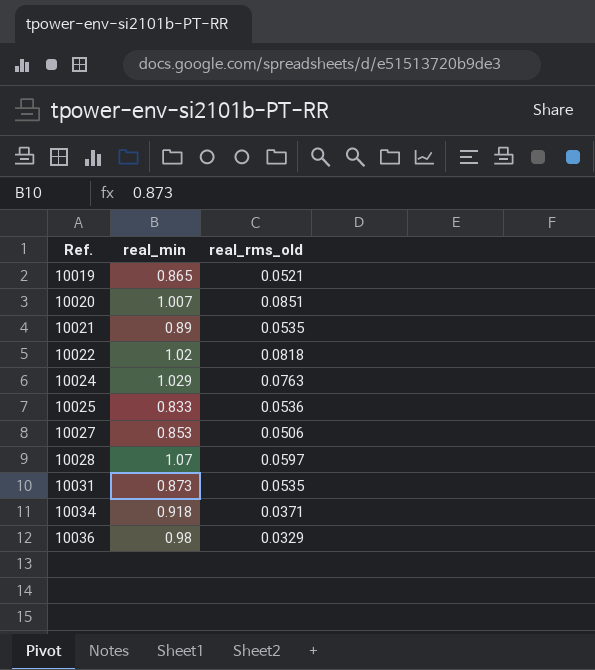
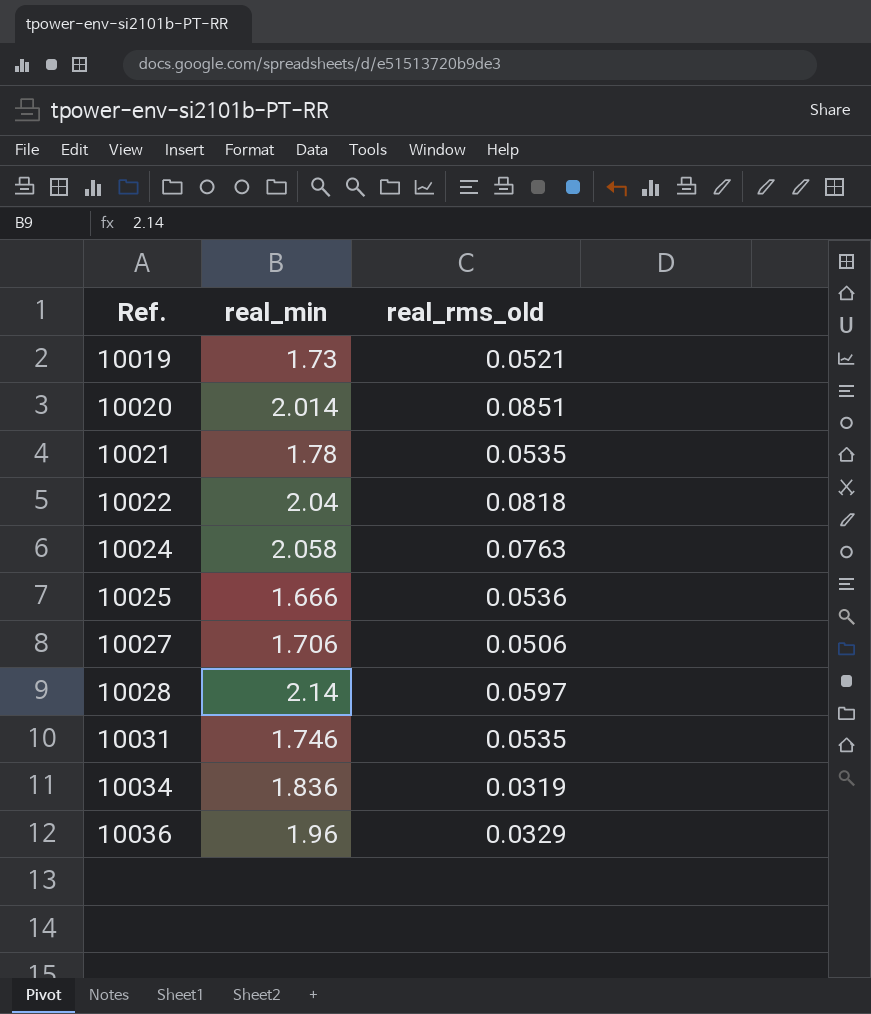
10019 | real_min: 0.865 -> 1.73
10020 | real_min: 1.007 -> 2.014
10021 | real_min: 0.89 -> 1.78
10022 | real_min: 1.02 -> 2.04
10024 | real_min: 1.029 -> 2.058
10025 | real_min: 0.833 -> 1.666
10027 | real_min: 0.853 -> 1.706
10028 | real_min: 1.07 -> 2.14
10031 | real_min: 0.873 -> 1.746
10034 | real_min: 0.918 -> 1.836
10034 | real_rms_old: 0.0371 -> 0.0319
10036 | real_min: 0.98 -> 1.96

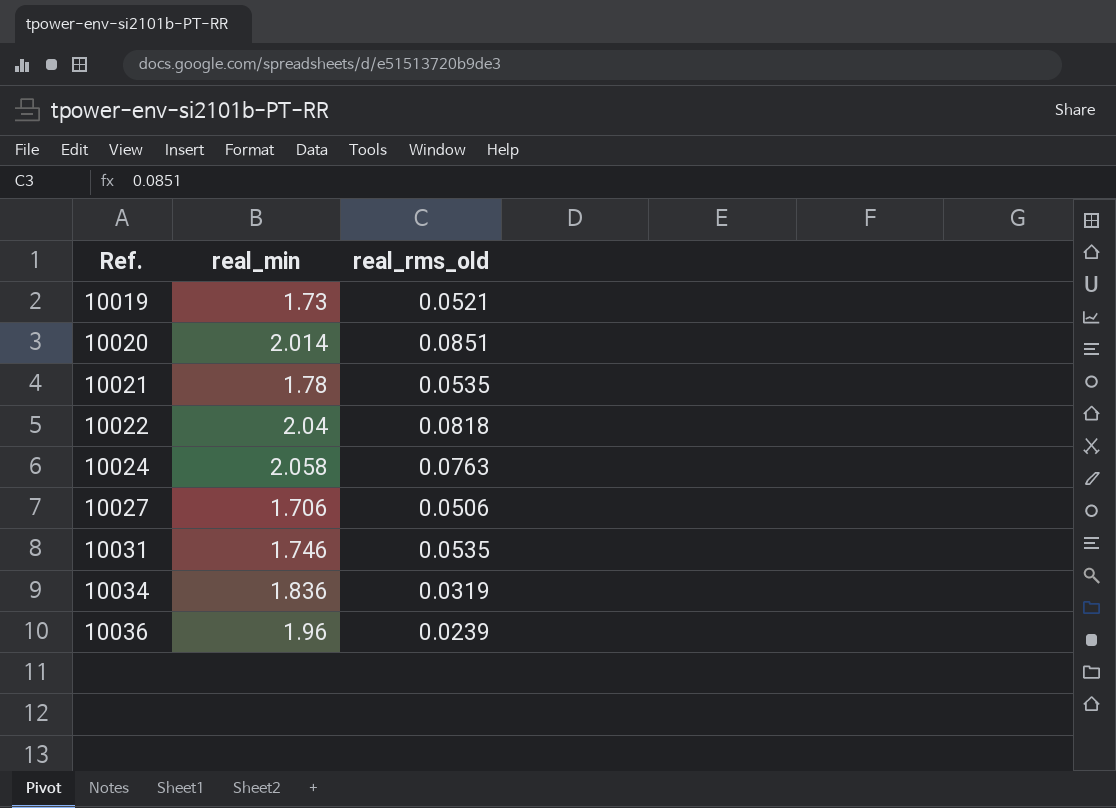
row 10025: 1.666 | 0.0536 -> none
row 10028: 2.14 | 0.0597 -> none
10036 | real_rms_old: 0.0329 -> 0.0239

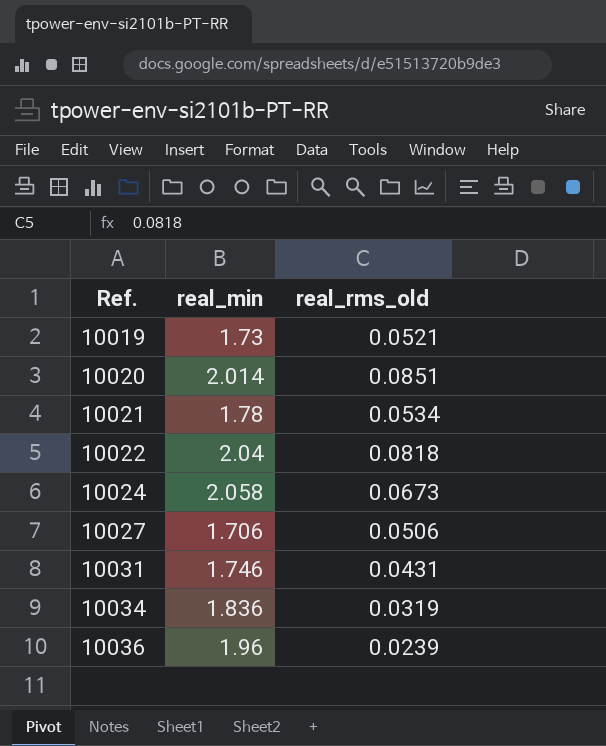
10021 | real_rms_old: 0.0535 -> 0.0534
10024 | real_rms_old: 0.0763 -> 0.0673
10031 | real_rms_old: 0.0535 -> 0.0431

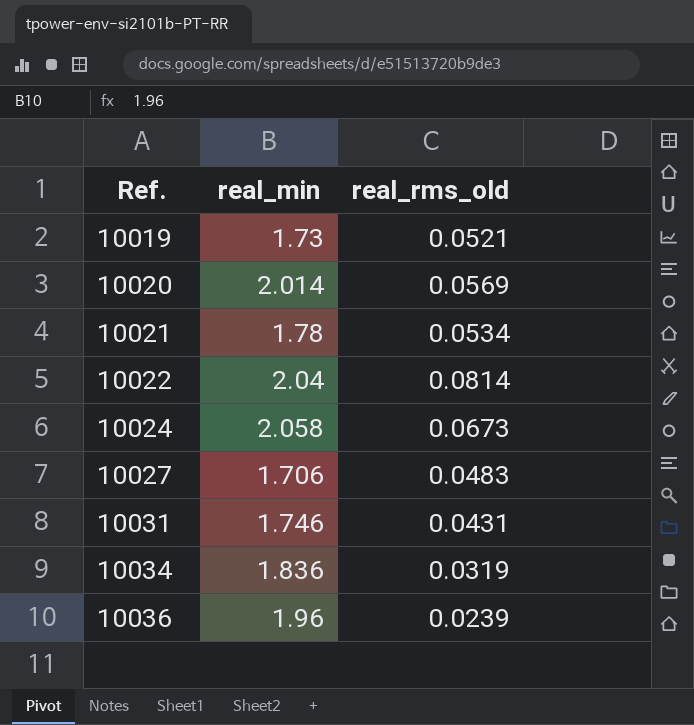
10020 | real_rms_old: 0.0851 -> 0.0569
10022 | real_rms_old: 0.0818 -> 0.0814
10027 | real_rms_old: 0.0506 -> 0.0483

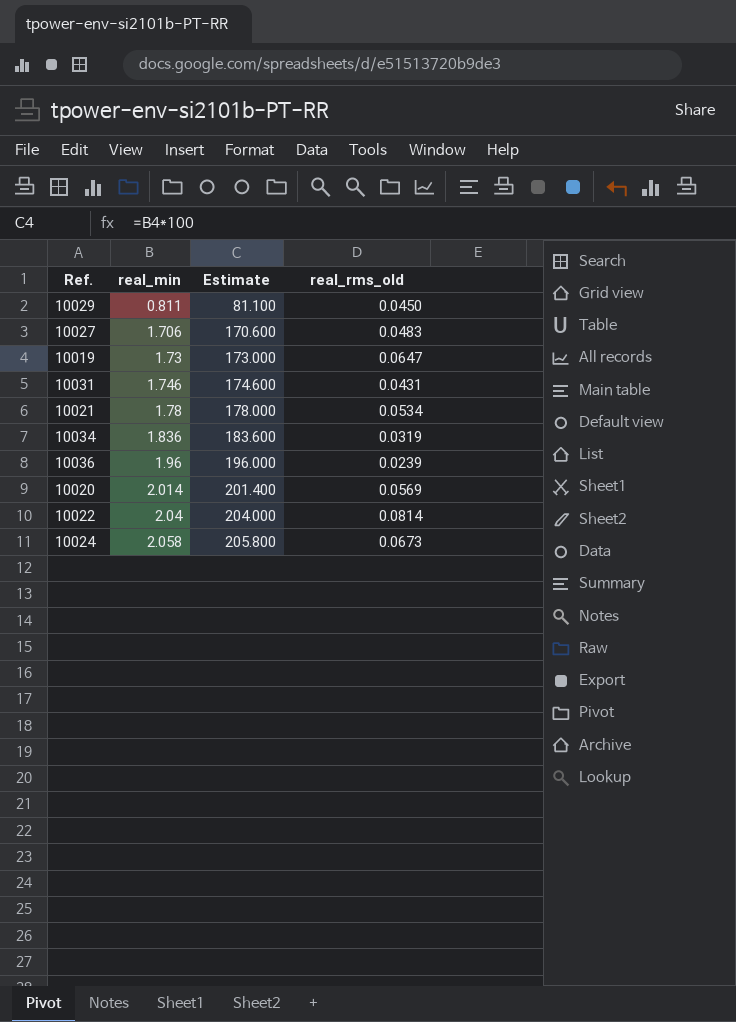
row order: Ref. ascending -> real_min ascending
column Estimate | formula: none -> [real_min] * 100
row 10029: none -> 0.811 | 81.100 | 0.0450
10019 | real_rms_old: 0.0521 -> 0.0647

